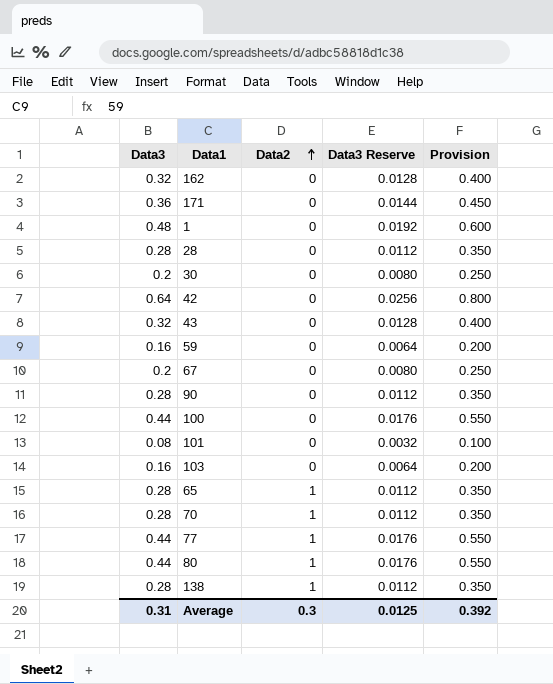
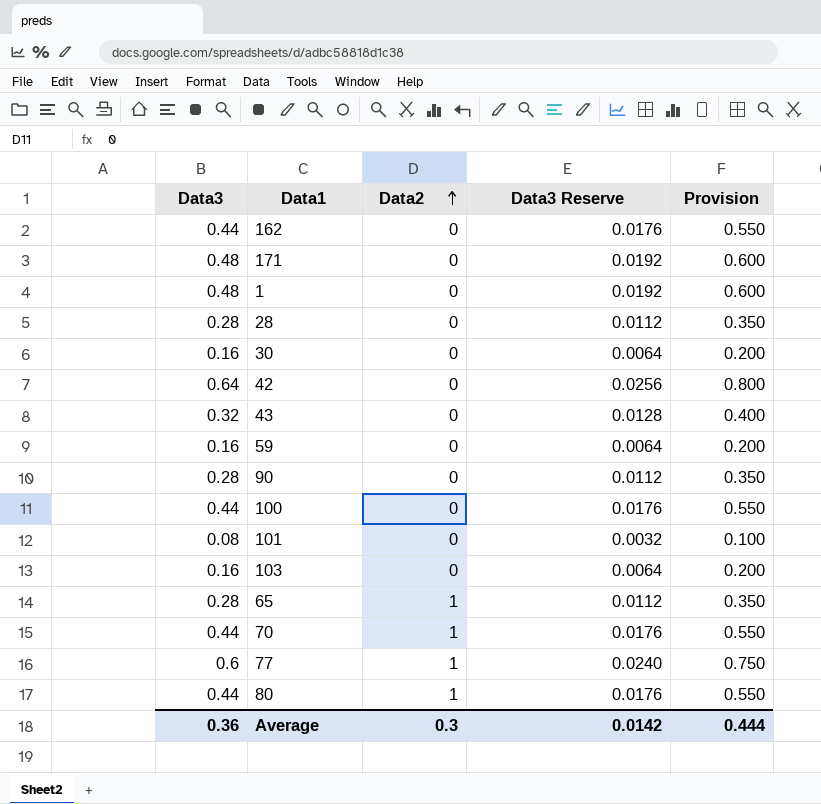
row 67: 0.2 | 0 | 0.0080 | 0.250 -> none
row 138: 0.28 | 1 | 0.0112 | 0.350 -> none
162 | Data3: 0.32 -> 0.44
162 | Data3 Reserve: 0.0128 -> 0.0176
162 | Provision: 0.400 -> 0.550
171 | Data3: 0.36 -> 0.48
171 | Data3 Reserve: 0.0144 -> 0.0192
171 | Provision: 0.450 -> 0.600
30 | Data3: 0.2 -> 0.16
30 | Data3 Reserve: 0.0080 -> 0.0064
30 | Provision: 0.250 -> 0.200
70 | Data3: 0.28 -> 0.44
70 | Data3 Reserve: 0.0112 -> 0.0176
70 | Provision: 0.350 -> 0.550
77 | Data3: 0.44 -> 0.6
77 | Data3 Reserve: 0.0176 -> 0.0240
77 | Provision: 0.550 -> 0.750
Average | Data3: 0.31 -> 0.36
Average | Data3 Reserve: 0.0125 -> 0.0142
Average | Provision: 0.392 -> 0.444

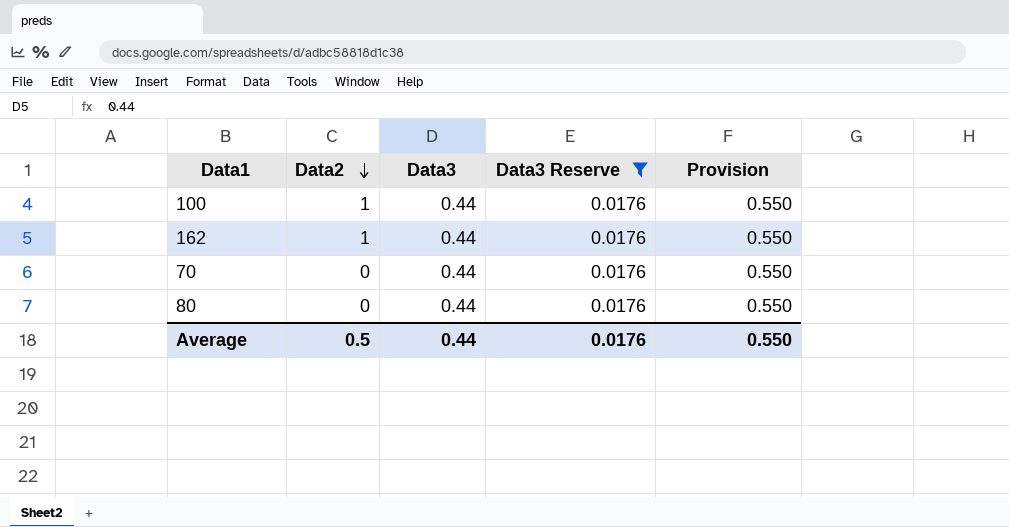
filter: none -> Data3 Reserve = 0.0176
row order: Data2 ascending -> Data2 descending
column Data3 | position: 1 -> 3
100 | Data2: 0 -> 1
162 | Data2: 0 -> 1
70 | Data2: 1 -> 0
80 | Data2: 1 -> 0
Average | Data2: 0.3 -> 0.5
Average | Data3: 0.36 -> 0.44
Average | Data3 Reserve: 0.0142 -> 0.0176
Average | Provision: 0.444 -> 0.550

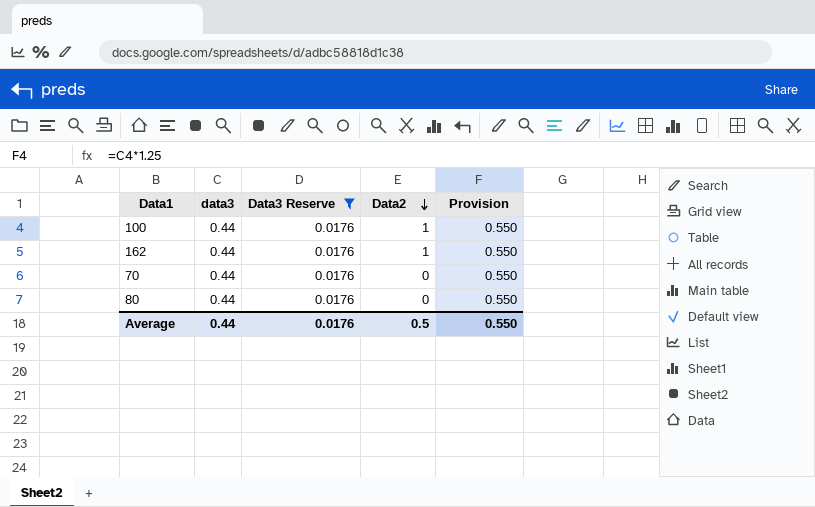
column name: Data3 -> data3
column Data2 | position: 2 -> 4

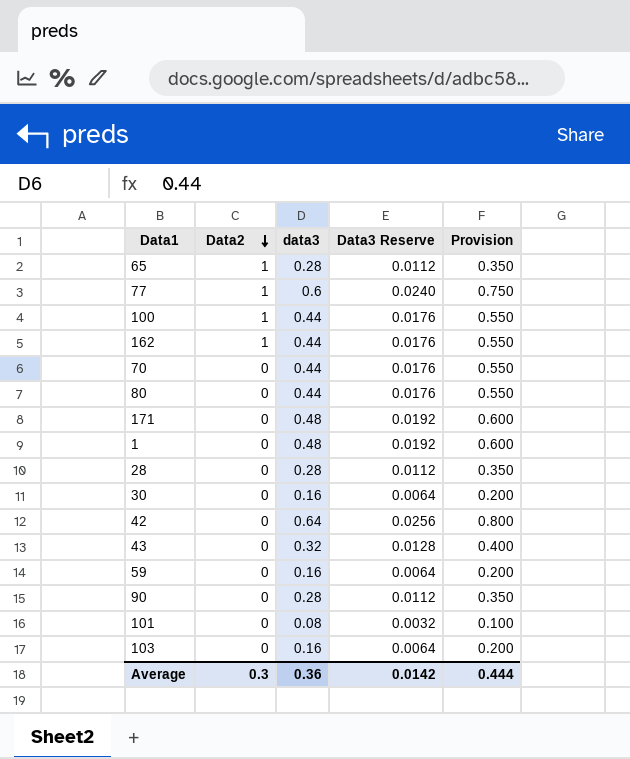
filter: Data3 Reserve = 0.0176 -> none
column Data2 | position: 4 -> 2
Average | Data2: 0.5 -> 0.3
Average | data3: 0.44 -> 0.36
Average | Data3 Reserve: 0.0176 -> 0.0142
Average | Provision: 0.550 -> 0.444

